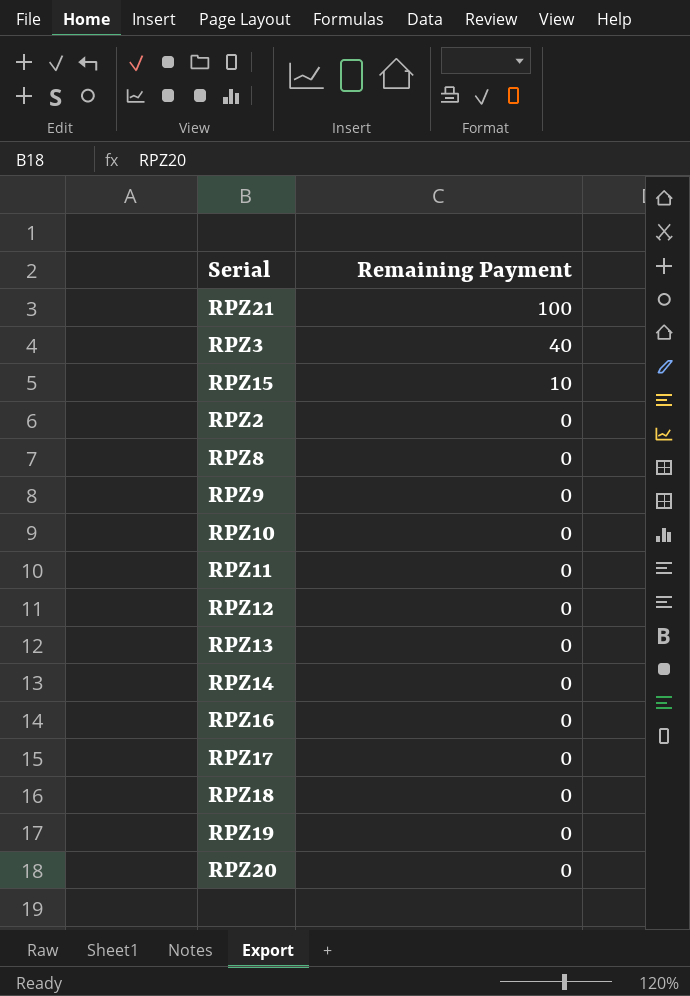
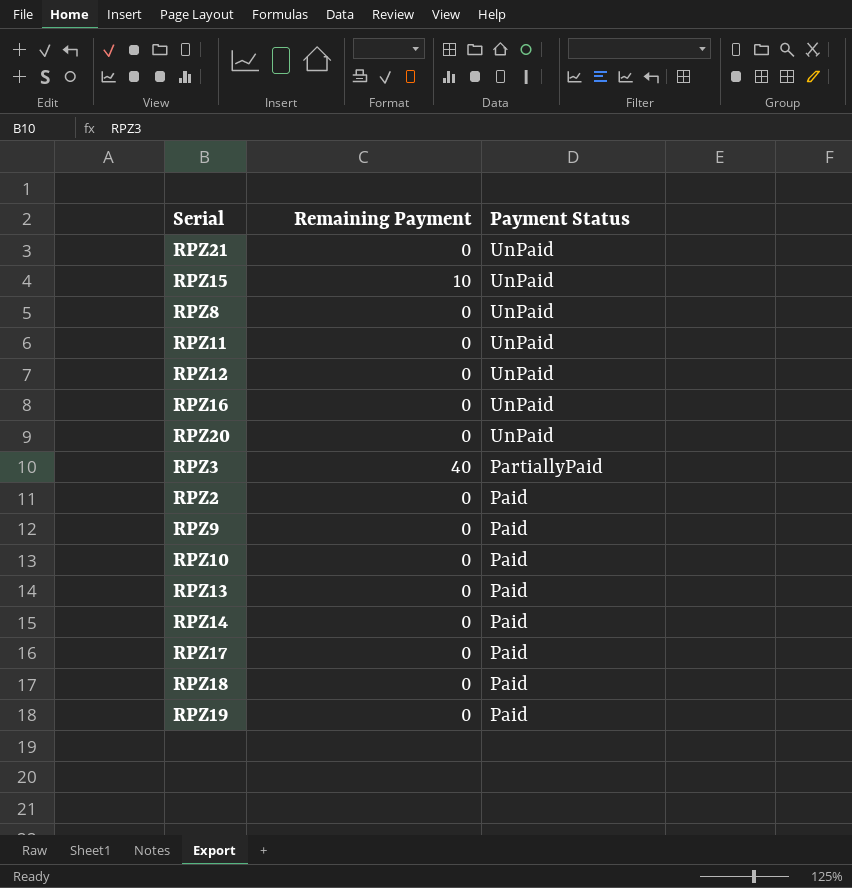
row order: Remaining Payment descending -> Payment Status descending
column Payment Status | position: none -> 3
RPZ21 | Remaining Payment: 100 -> 0

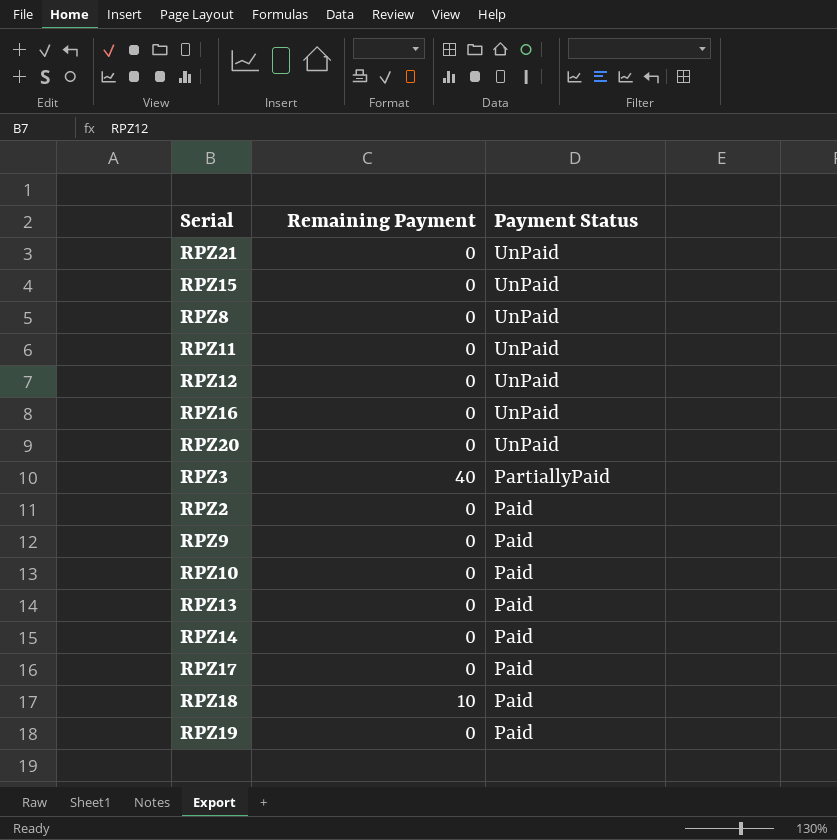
RPZ15 | Remaining Payment: 10 -> 0
RPZ18 | Remaining Payment: 0 -> 10

